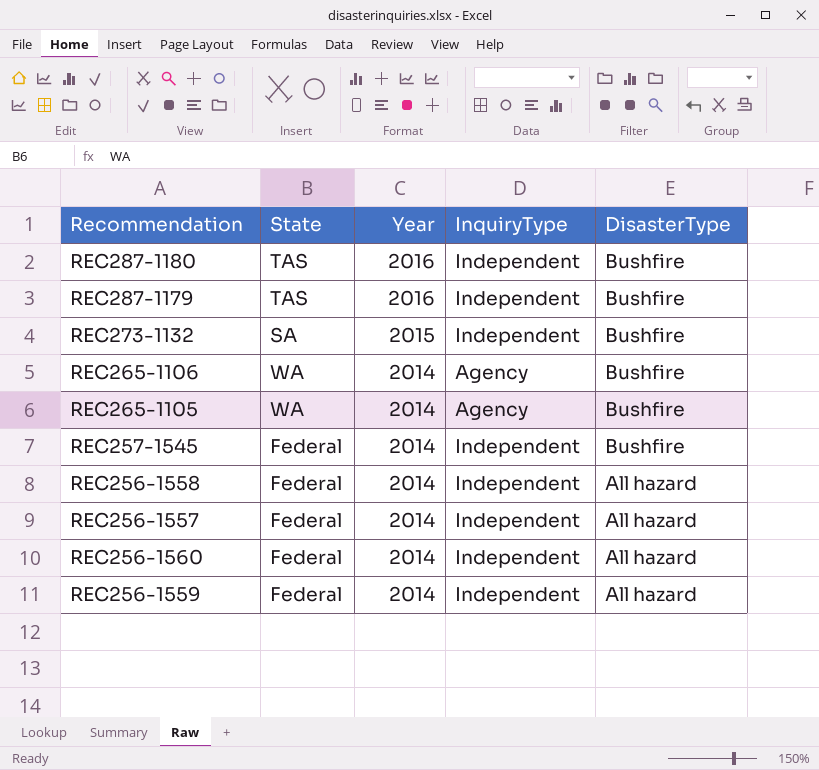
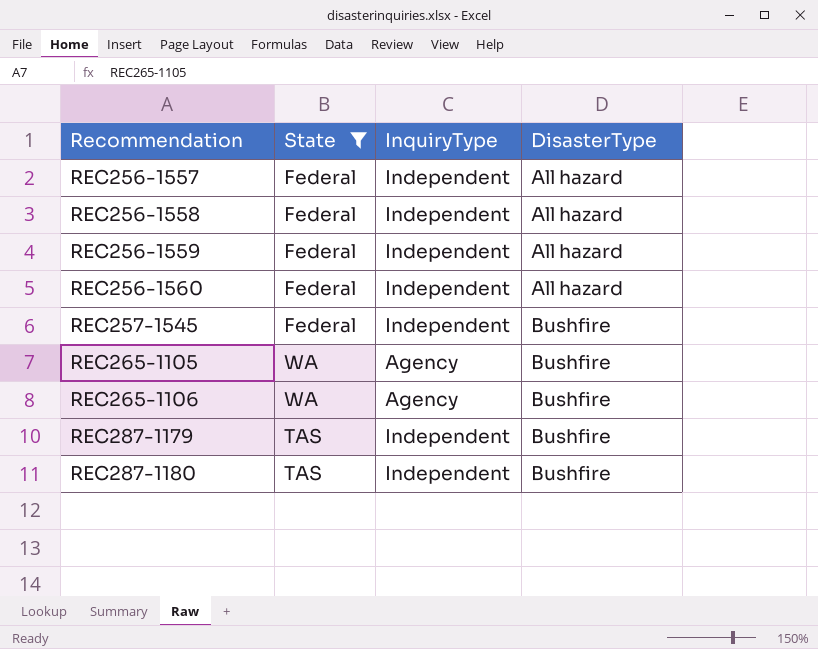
filter: none -> State != SA
row order: Year descending -> Recommendation ascending
column Year | position: 3 -> none

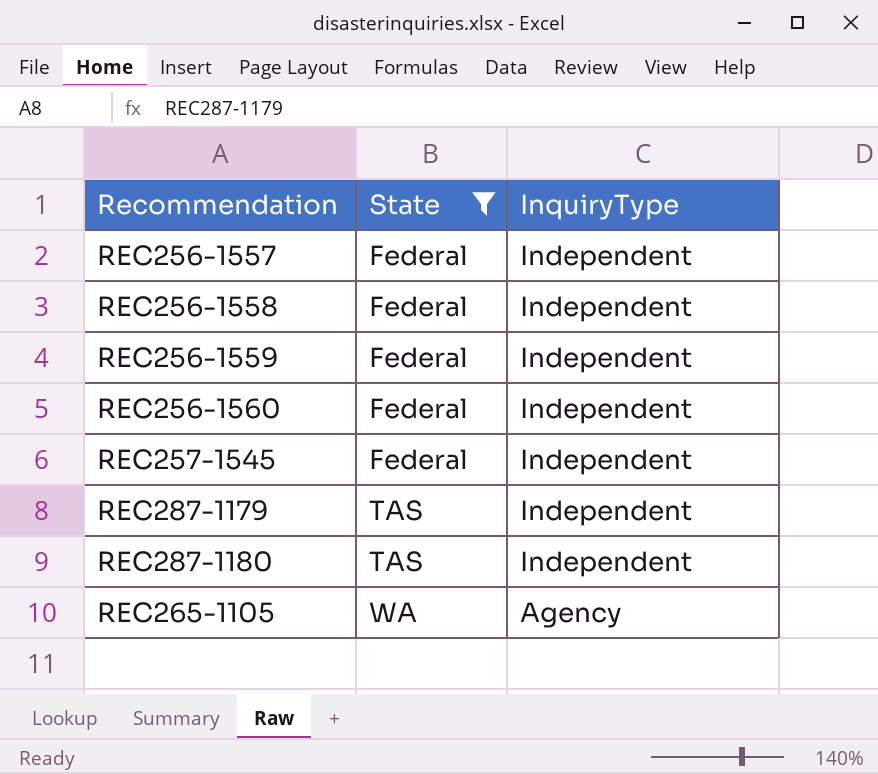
row order: Recommendation ascending -> State ascending
column DisasterType | position: 4 -> none
row REC265-1106: WA | Agency | Bushfire -> none

